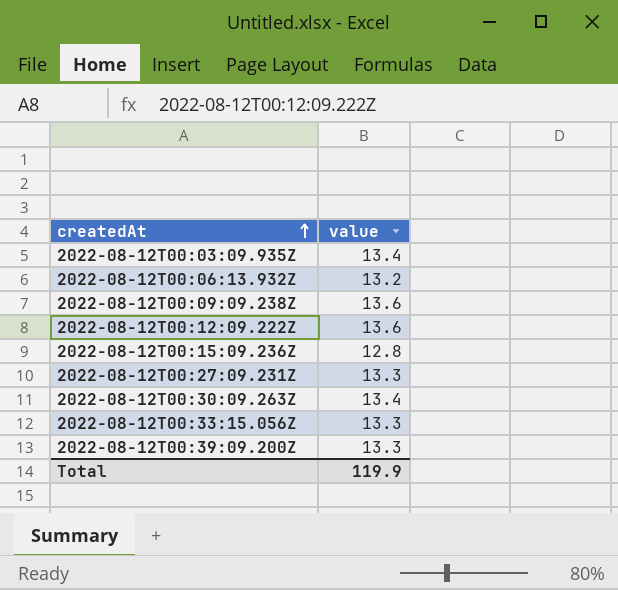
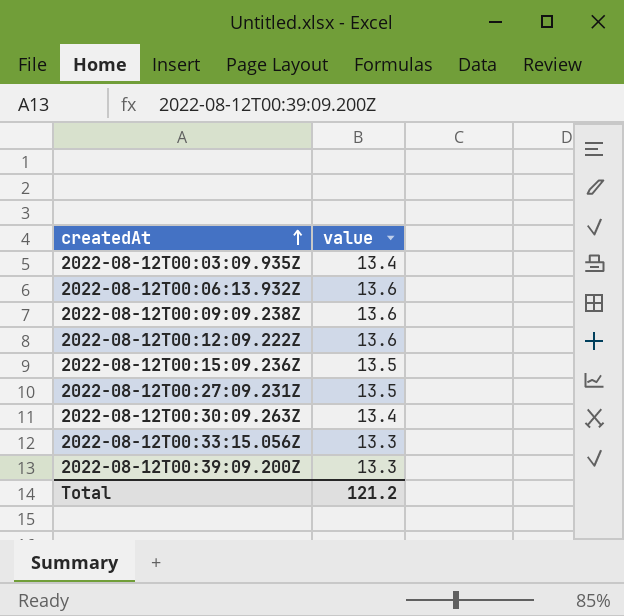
2022-08-12T00:06:13.932Z | value: 13.2 -> 13.6
2022-08-12T00:15:09.236Z | value: 12.8 -> 13.5
2022-08-12T00:27:09.231Z | value: 13.3 -> 13.5
Total | value: 119.9 -> 121.2

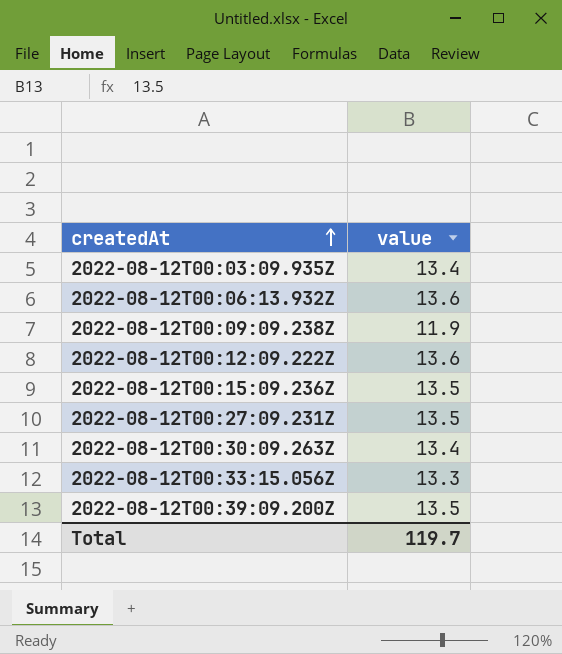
2022-08-12T00:09:09.238Z | value: 13.6 -> 11.9
2022-08-12T00:39:09.200Z | value: 13.3 -> 13.5
Total | value: 121.2 -> 119.7

